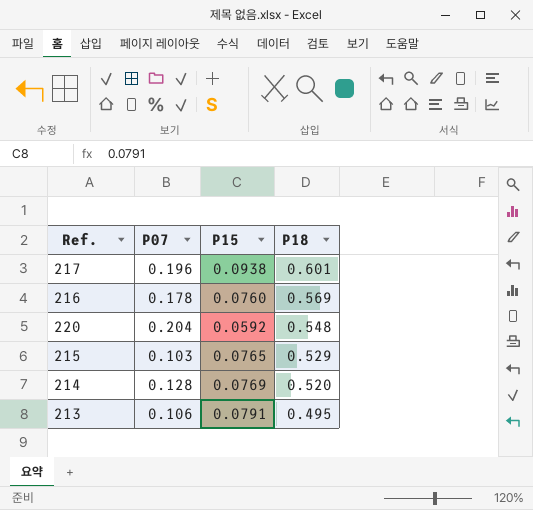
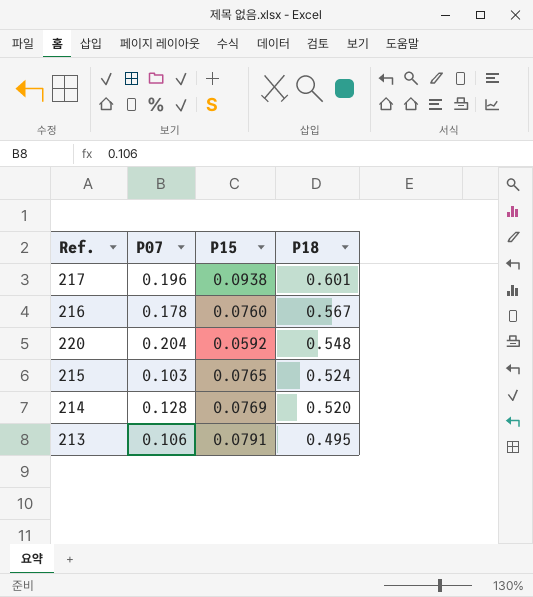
216 | P18: 0.569 -> 0.567
215 | P18: 0.529 -> 0.524

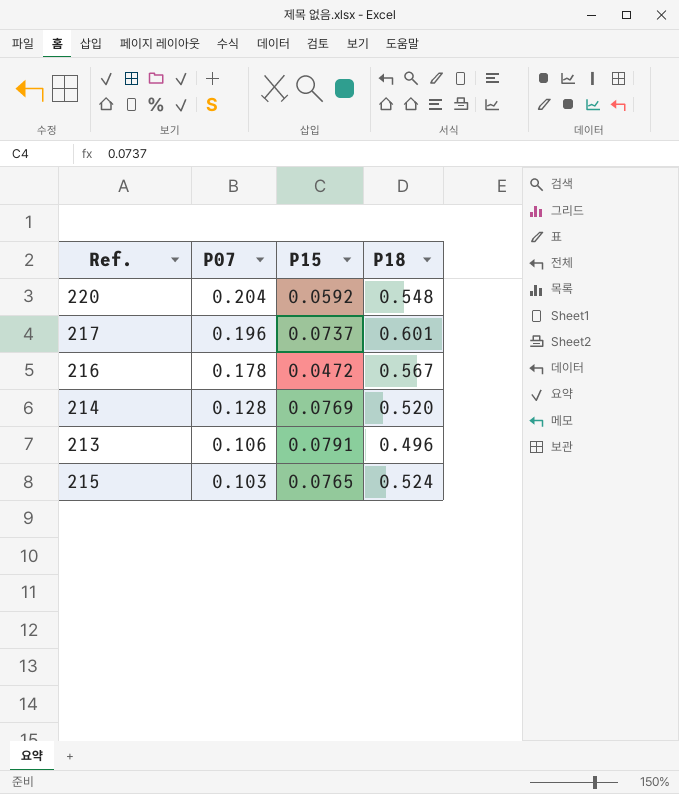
row order: P18 descending -> P07 descending
217 | P15: 0.0938 -> 0.0737
216 | P15: 0.0760 -> 0.0472
213 | P18: 0.495 -> 0.496

